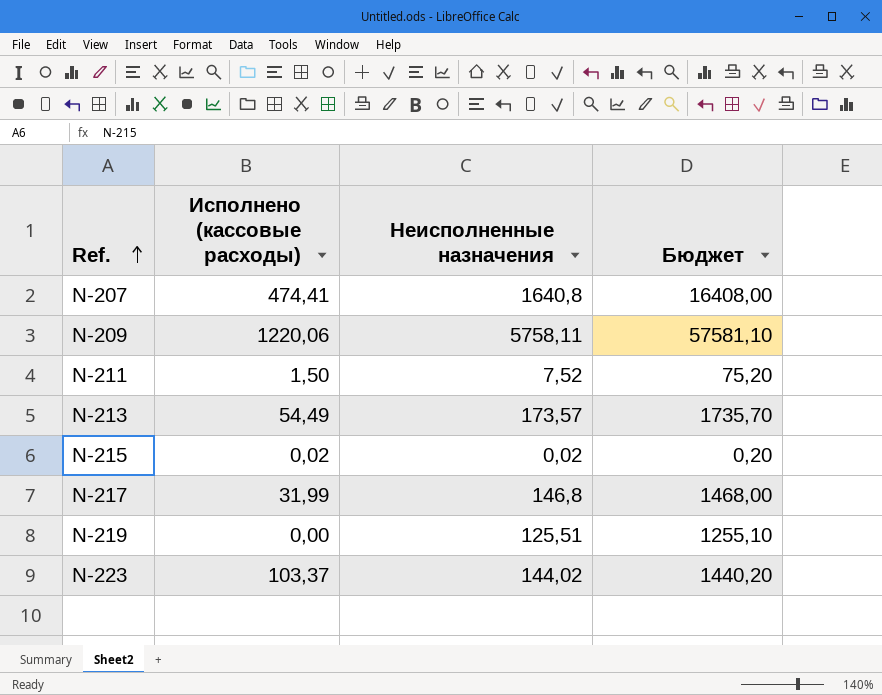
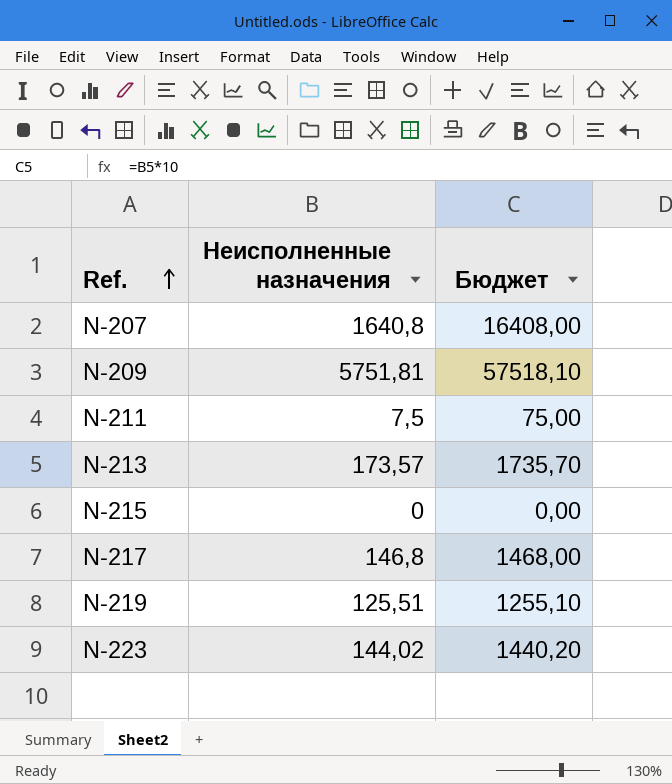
column Исполнено (кассовые расходы) | position: 2 -> none
N-209 | Неисполненные назначения: 5758,11 -> 5751,81
N-209 | Бюджет: 57581,10 -> 57518,10
N-211 | Неисполненные назначения: 7,52 -> 7,5
N-211 | Бюджет: 75,20 -> 75,00
N-215 | Неисполненные назначения: 0,02 -> 0
N-215 | Бюджет: 0,20 -> 0,00

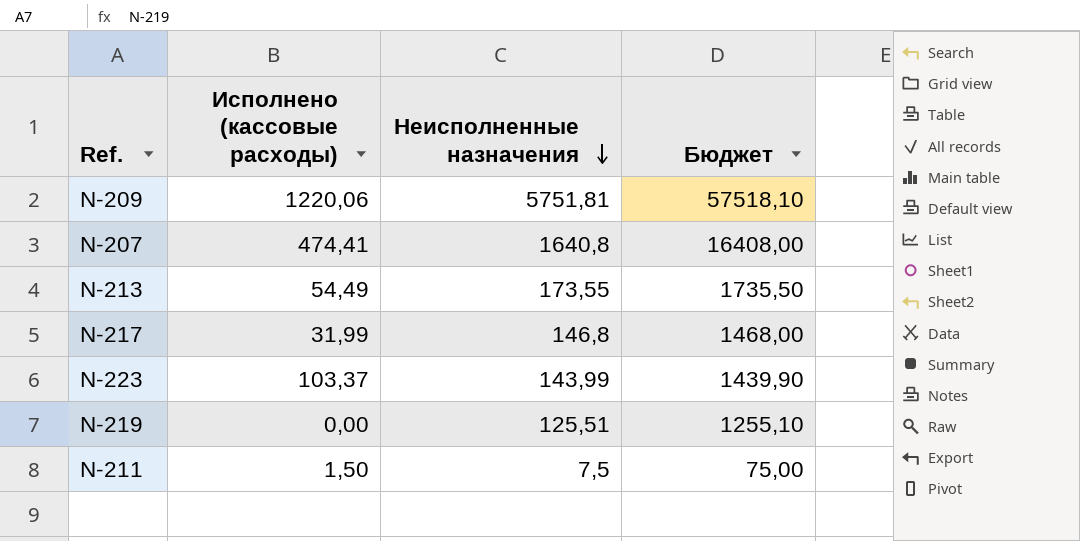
row order: Ref. ascending -> Неисполненные назначения descending
column Исполнено (кассовые расходы) | position: none -> 2
row N-215: 0 | 0,00 -> none
N-213 | Неисполненные назначения: 173,57 -> 173,55
N-213 | Бюджет: 1735,70 -> 1735,50
N-223 | Неисполненные назначения: 144,02 -> 143,99
N-223 | Бюджет: 1440,20 -> 1439,90

